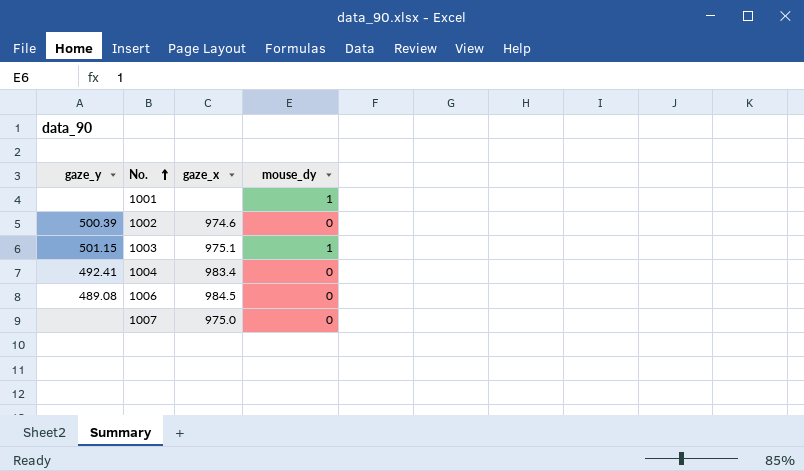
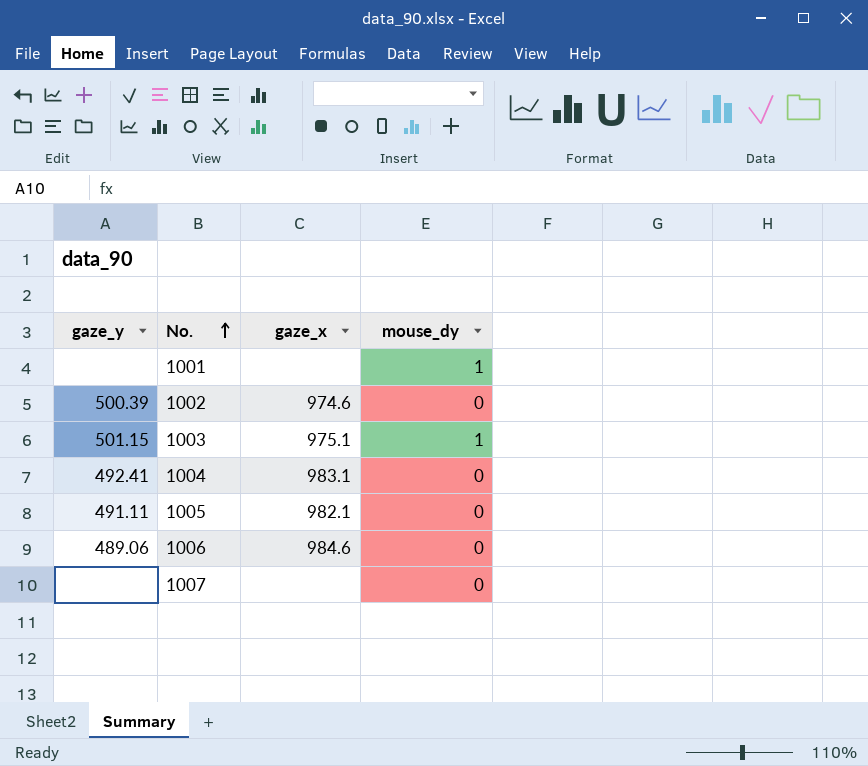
1004 | gaze_x: 983.4 -> 983.1
row 1005: none -> 491.11 | 982.1 | 0
1006 | gaze_y: 489.08 -> 489.06
1006 | gaze_x: 984.5 -> 984.6
1007 | gaze_x: 975.0 -> none

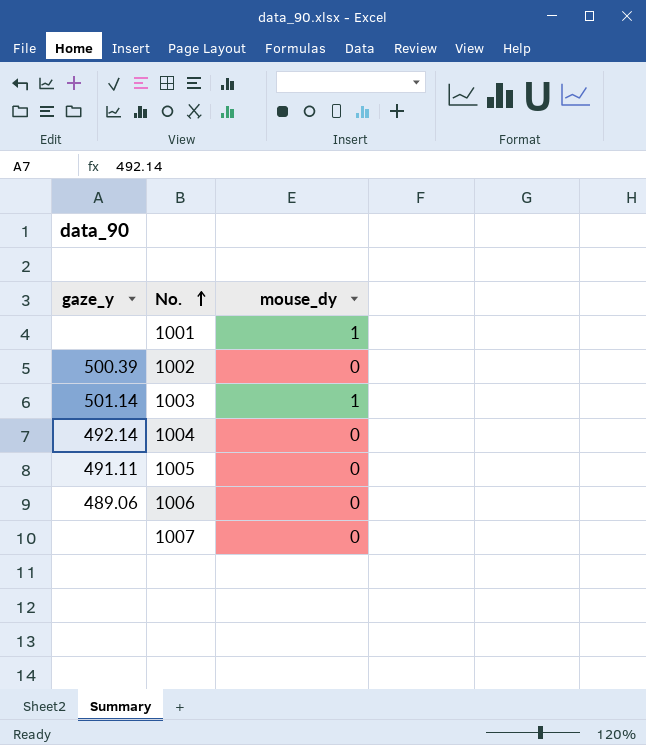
column gaze_x | position: 3 -> none
1003 | gaze_y: 501.15 -> 501.14
1004 | gaze_y: 492.41 -> 492.14

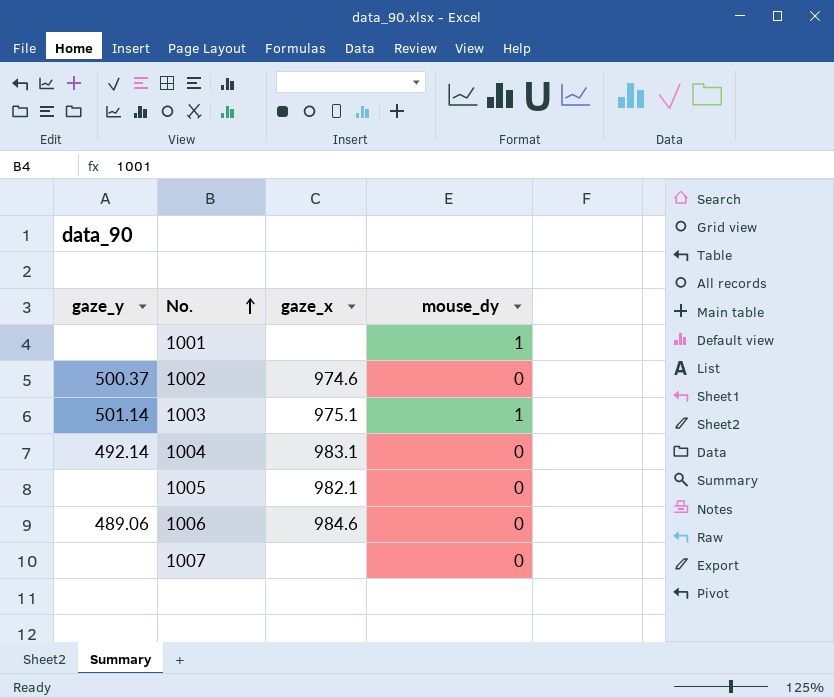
column gaze_x | position: none -> 3
1002 | gaze_y: 500.39 -> 500.37
1005 | gaze_y: 491.11 -> none

